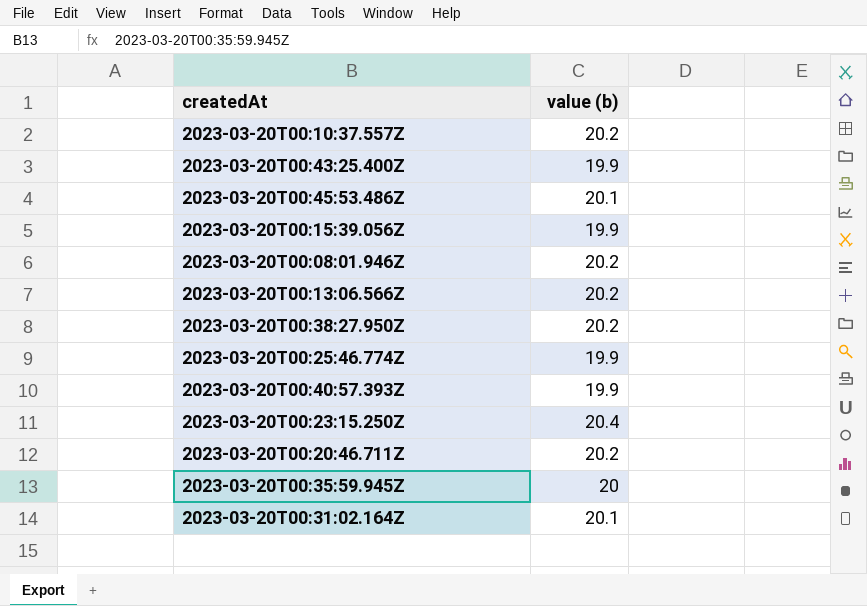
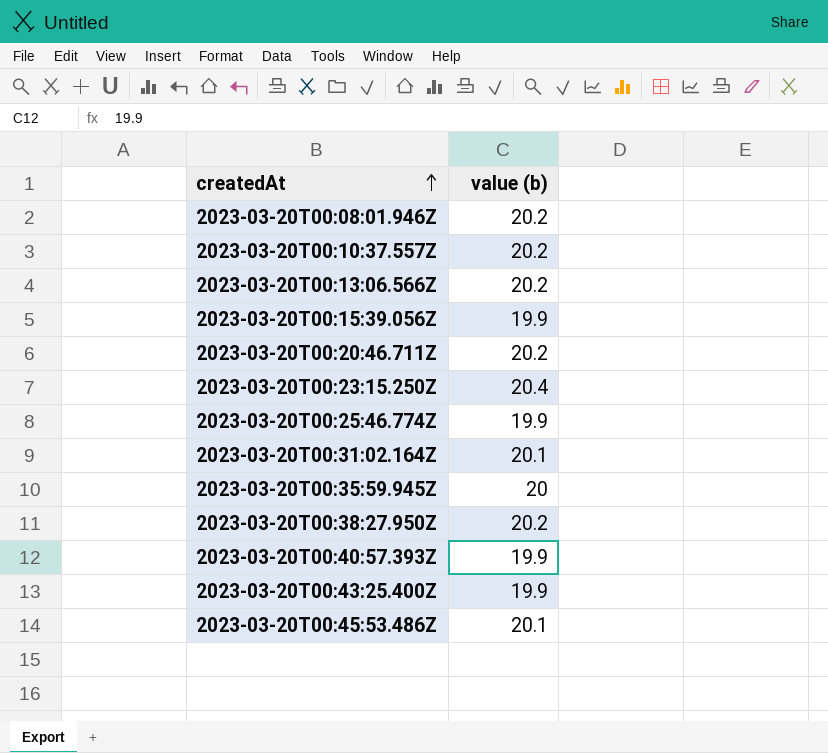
row order: none -> createdAt ascending

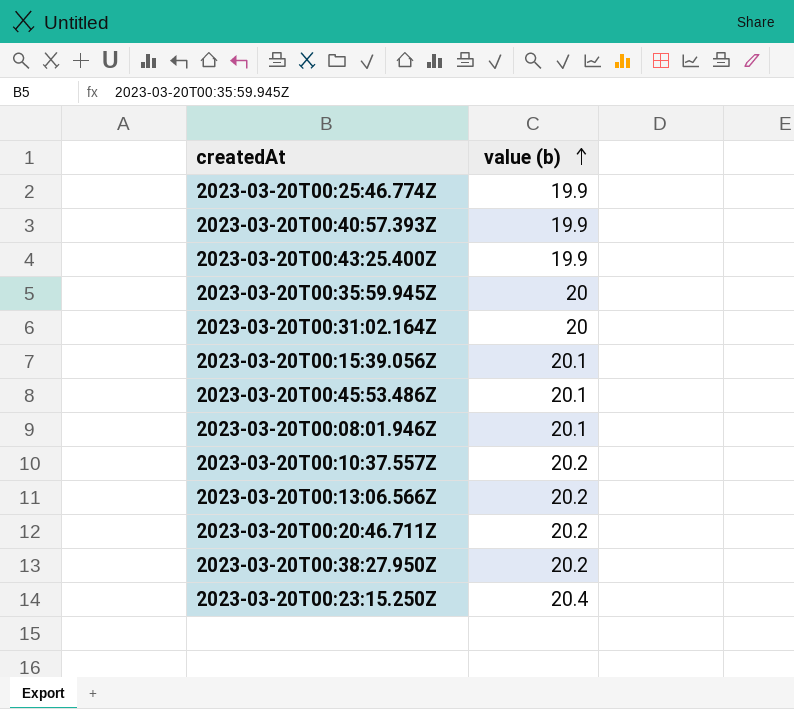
row order: createdAt ascending -> value (b) ascending
2023-03-20T00:31:02.164Z | value (b): 20.1 -> 20
2023-03-20T00:15:39.056Z | value (b): 19.9 -> 20.1
2023-03-20T00:08:01.946Z | value (b): 20.2 -> 20.1

